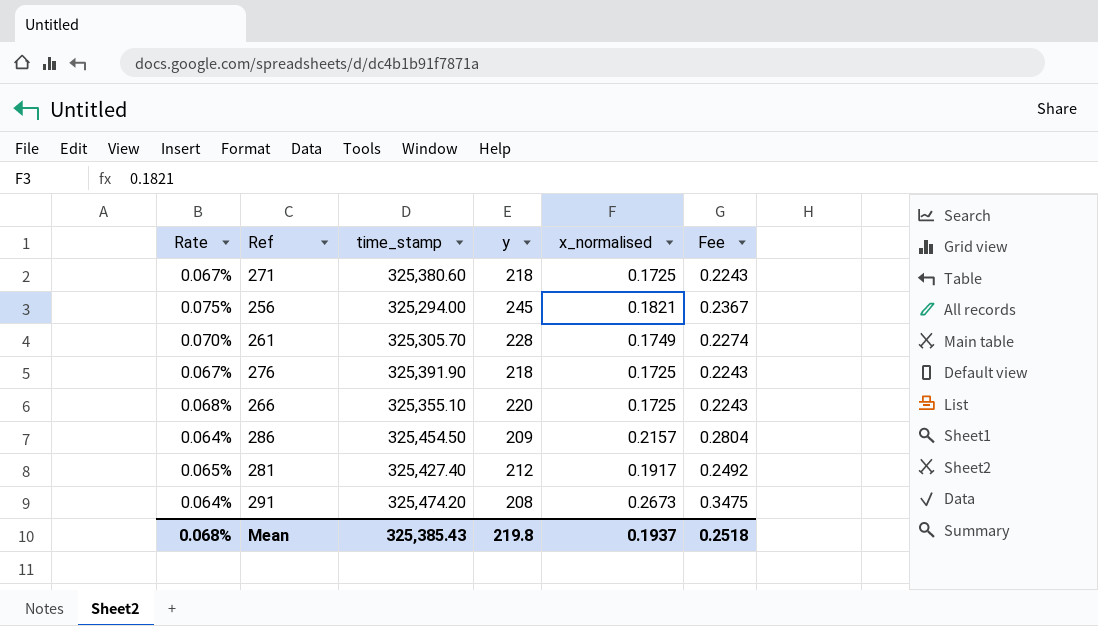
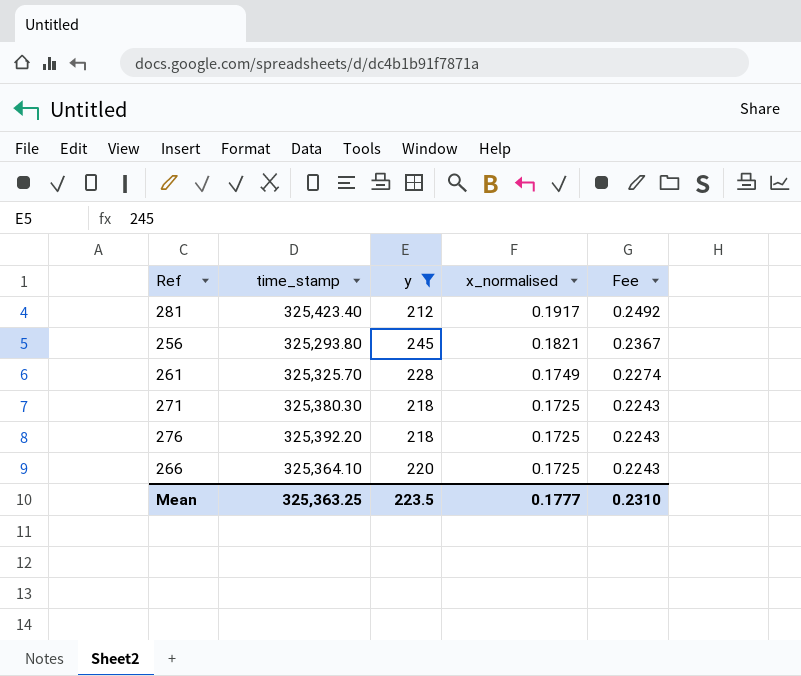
filter: none -> y >= 212
row order: none -> x_normalised descending
column Rate | formula: [y] / [time_stamp] -> none
281 | time_stamp: 325,427.40 -> 325,423.40
256 | time_stamp: 325,294.00 -> 325,293.80
261 | time_stamp: 325,305.70 -> 325,325.70
271 | time_stamp: 325,380.60 -> 325,380.30
276 | time_stamp: 325,391.90 -> 325,392.20
266 | time_stamp: 325,355.10 -> 325,364.10
Mean | time_stamp: 325,385.43 -> 325,363.25
Mean | y: 219.8 -> 223.5
Mean | x_normalised: 0.1937 -> 0.1777
Mean | Fee: 0.2518 -> 0.2310

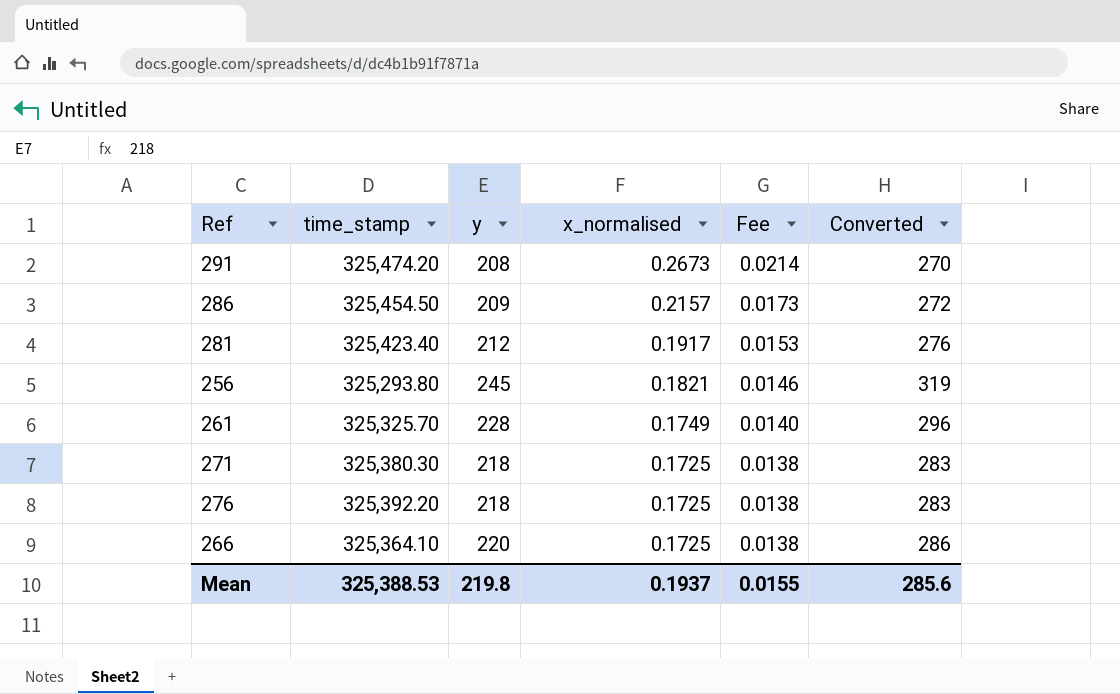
filter: y >= 212 -> none
column Fee | formula: [x_normalised] * 1.3 -> [x_normalised] * 0.08
column Converted | formula: none -> [y] * 1.3
Mean | time_stamp: 325,363.25 -> 325,388.53
Mean | y: 223.5 -> 219.8
Mean | x_normalised: 0.1777 -> 0.1937
Mean | Fee: 0.2310 -> 0.0155

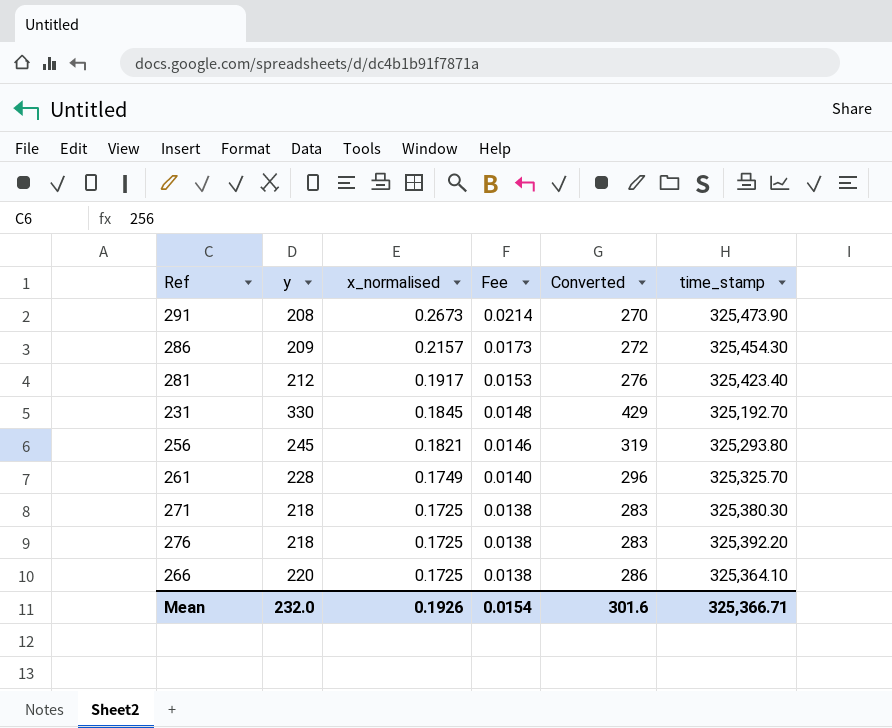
column time_stamp | position: 2 -> 6
291 | time_stamp: 325,474.20 -> 325,473.90
286 | time_stamp: 325,454.50 -> 325,454.30
row 231: none -> 330 | 0.1845 | 0.0148 | 429 | 325,192.70
Mean | y: 219.8 -> 232.0
Mean | x_normalised: 0.1937 -> 0.1926
Mean | Fee: 0.0155 -> 0.0154
Mean | Converted: 285.6 -> 301.6
Mean | time_stamp: 325,388.53 -> 325,366.71

